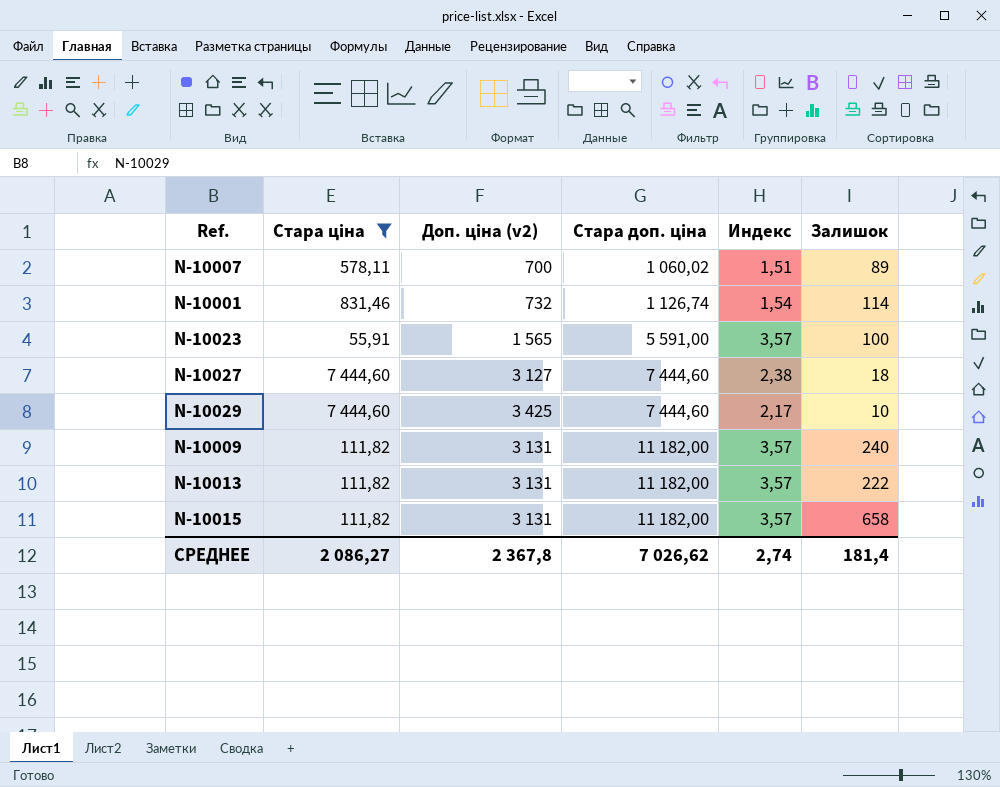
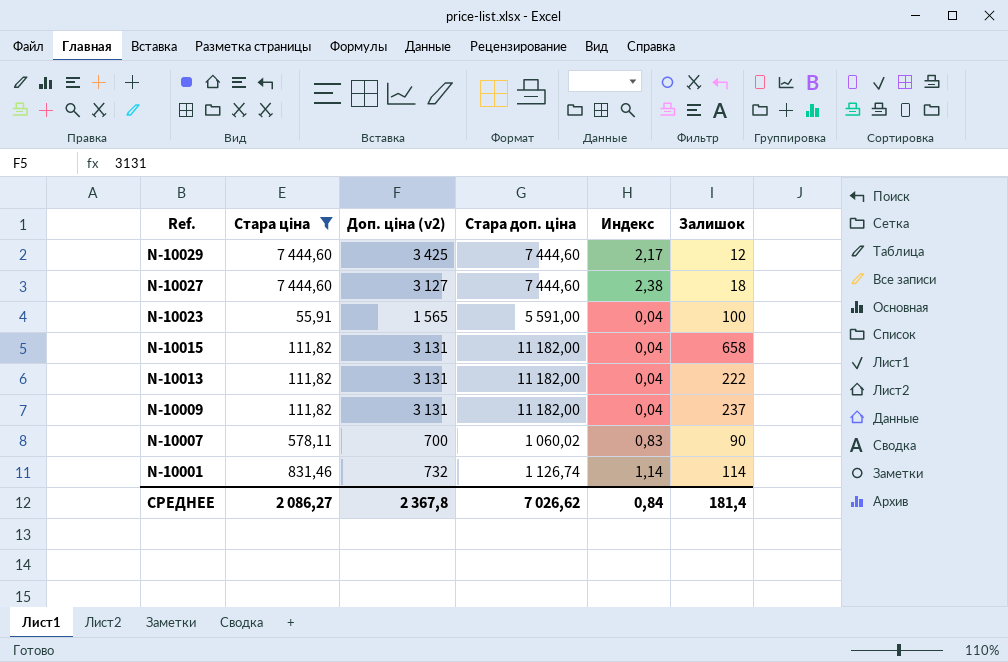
row order: Стара доп. ціна ascending -> Ref. descending
column Индекс | formula: [Стара доп. ціна] / [Доп. ціна (v2)] -> [Стара ціна] / [Доп. ціна (v2)]
N-10029 | Залишок: 10 -> 12
N-10009 | Залишок: 240 -> 237
N-10007 | Залишок: 89 -> 90
СРЕДНЕЕ | Индекс: 2,74 -> 0,84

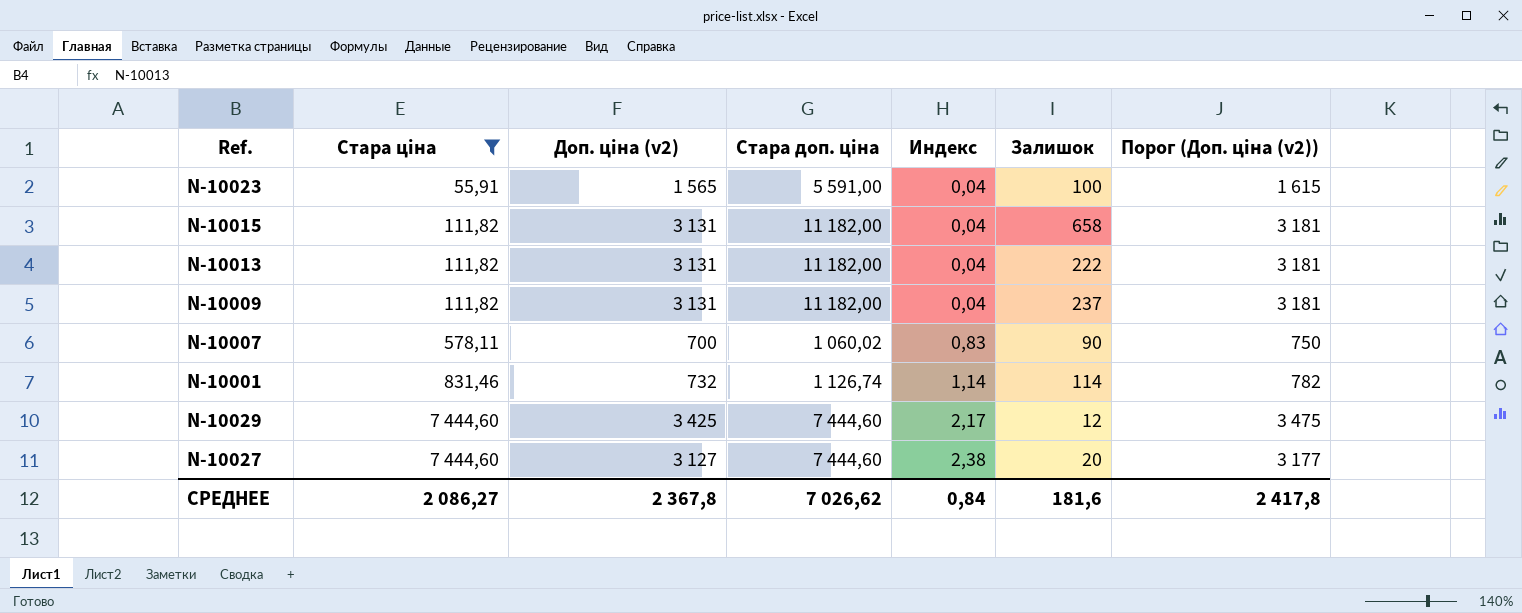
row order: Ref. descending -> Стара ціна ascending
column Порог (Доп. ціна (v2)) | formula: none -> [Доп. ціна (v2)] + 50
N-10027 | Залишок: 18 -> 20
СРЕДНЕЕ | Залишок: 181,4 -> 181,6

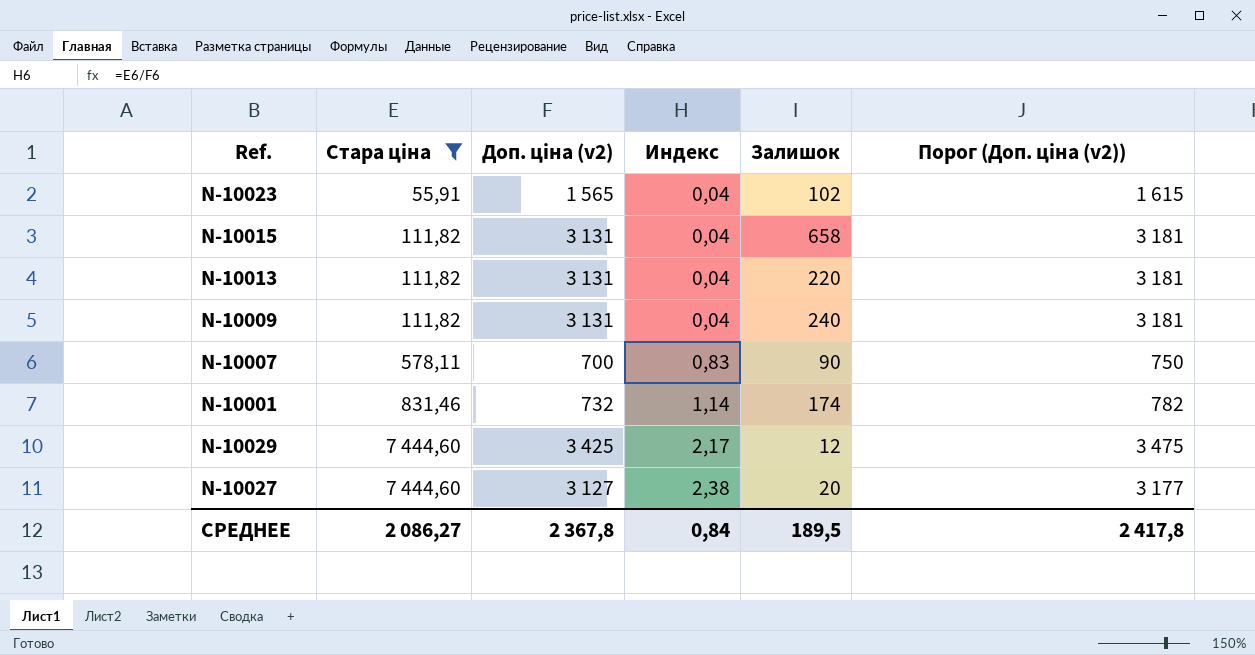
column Стара доп. ціна | position: 4 -> none
N-10023 | Залишок: 100 -> 102
N-10013 | Залишок: 222 -> 220
N-10009 | Залишок: 237 -> 240
N-10001 | Залишок: 114 -> 174
СРЕДНЕЕ | Залишок: 181,6 -> 189,5

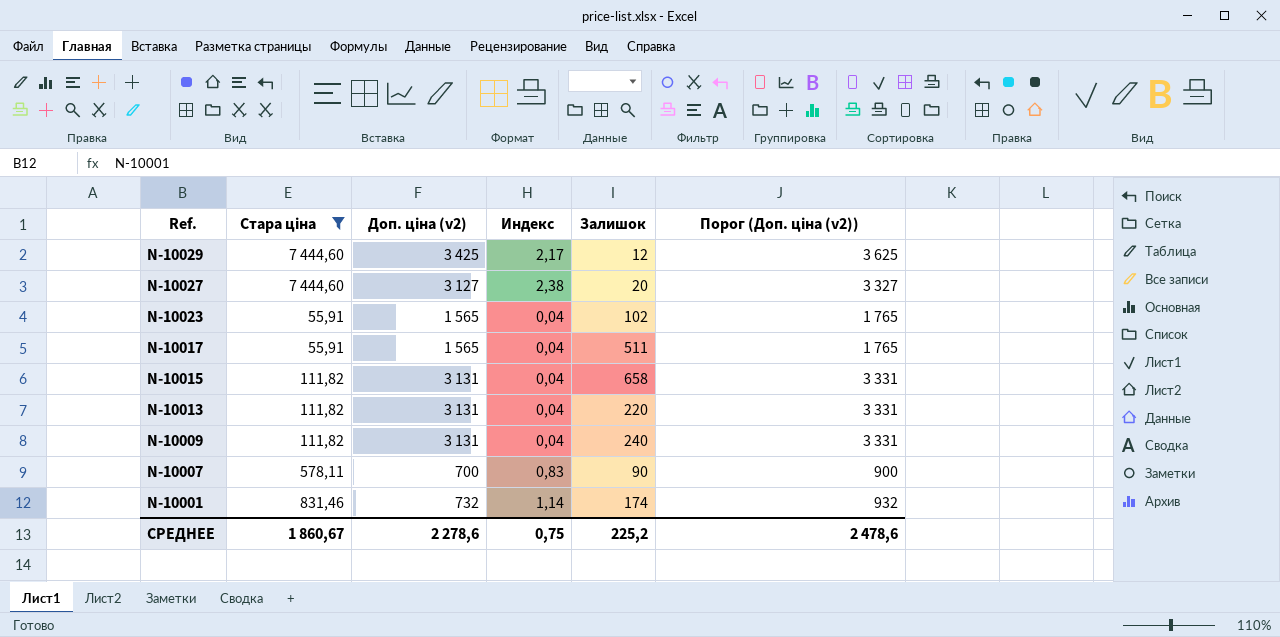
row order: Стара ціна ascending -> Ref. descending
column Порог (Доп. ціна (v2)) | formula: [Доп. ціна (v2)] + 50 -> [Доп. ціна (v2)] + 200
row N-10017: none -> 55,91 | 1 565 | 0,04 | 511 | 1 765
СРЕДНЕЕ | Стара ціна: 2 086,27 -> 1 860,67
СРЕДНЕЕ | Доп. ціна (v2): 2 367,8 -> 2 278,6
СРЕДНЕЕ | Индекс: 0,84 -> 0,75
СРЕДНЕЕ | Залишок: 189,5 -> 225,2
СРЕДНЕЕ | Порог (Доп. ціна (v2)): 2 417,8 -> 2 478,6

